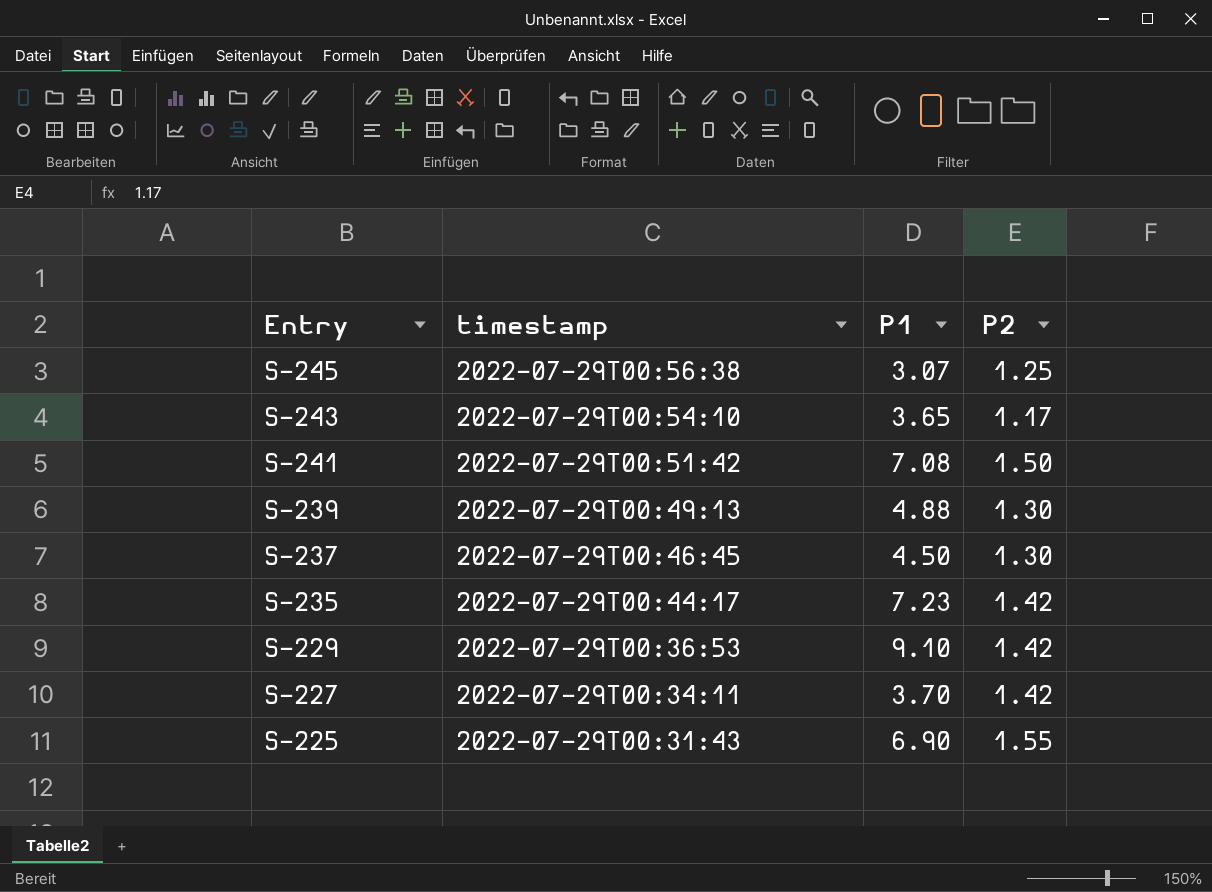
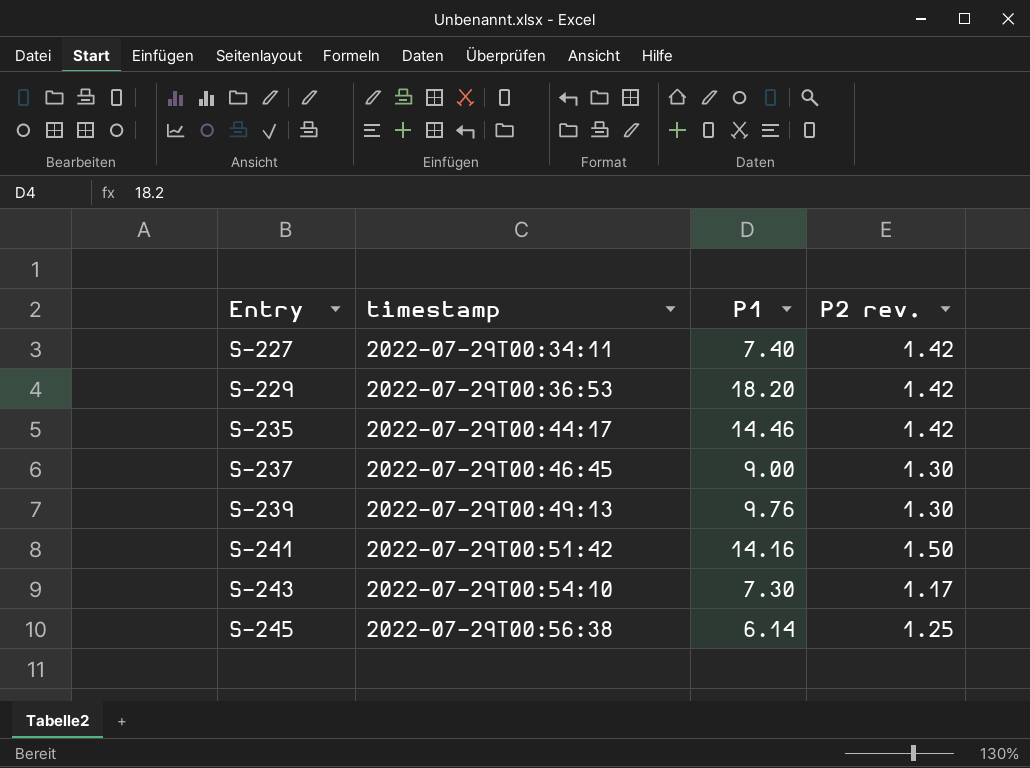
row order: Entry descending -> Entry ascending
column name: P2 -> P2 rev.
row S-225: 2022-07-29T00:31:43 | 6.90 | 1.55 -> none
S-227 | P1: 3.70 -> 7.40
S-229 | P1: 9.10 -> 18.20
S-235 | P1: 7.23 -> 14.46
S-237 | P1: 4.50 -> 9.00
S-239 | P1: 4.88 -> 9.76
S-241 | P1: 7.08 -> 14.16
S-243 | P1: 3.65 -> 7.30
S-245 | P1: 3.07 -> 6.14

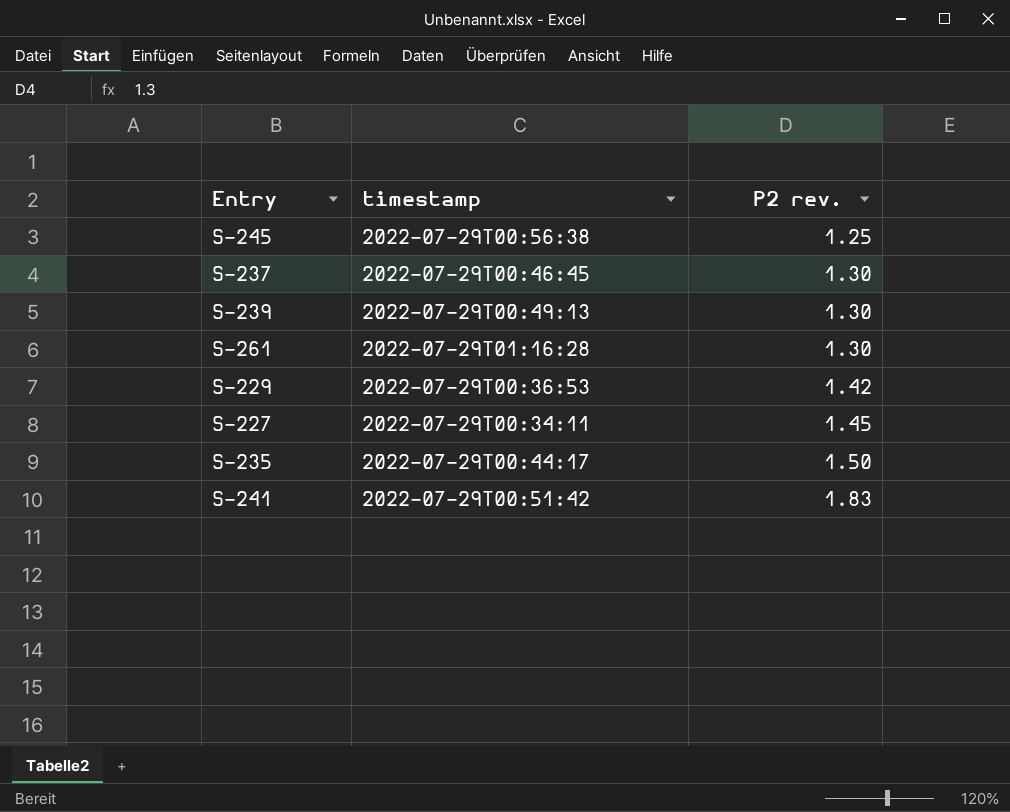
row order: Entry ascending -> P2 rev. ascending
column P1 | position: 3 -> none
row S-243: 2022-07-29T00:54:10 | 7.30 | 1.17 -> none
row S-261: none -> 2022-07-29T01:16:28 | 1.30
S-227 | P2 rev.: 1.42 -> 1.45
S-235 | P2 rev.: 1.42 -> 1.50
S-241 | P2 rev.: 1.50 -> 1.83

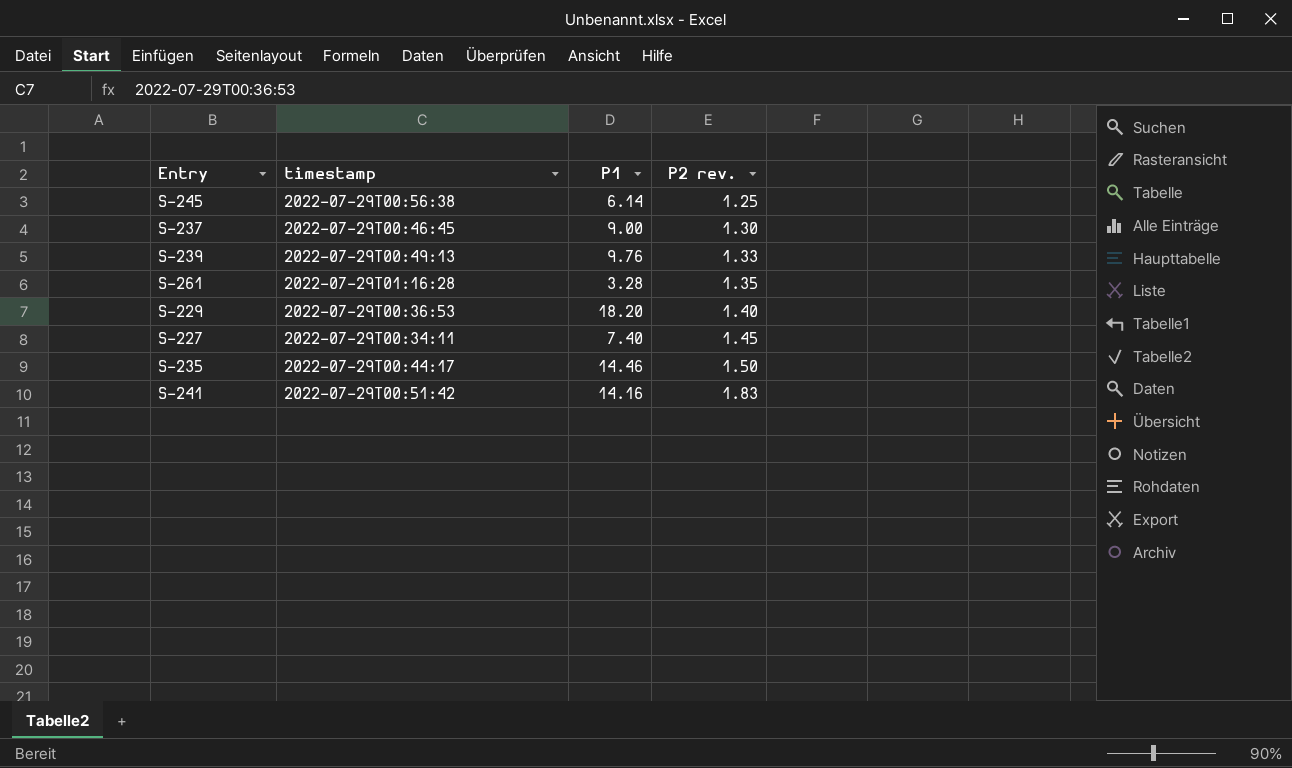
column P1 | position: none -> 3
S-239 | P2 rev.: 1.30 -> 1.33
S-261 | P2 rev.: 1.30 -> 1.35
S-229 | P2 rev.: 1.42 -> 1.40

